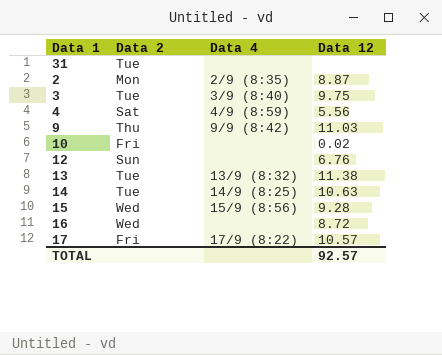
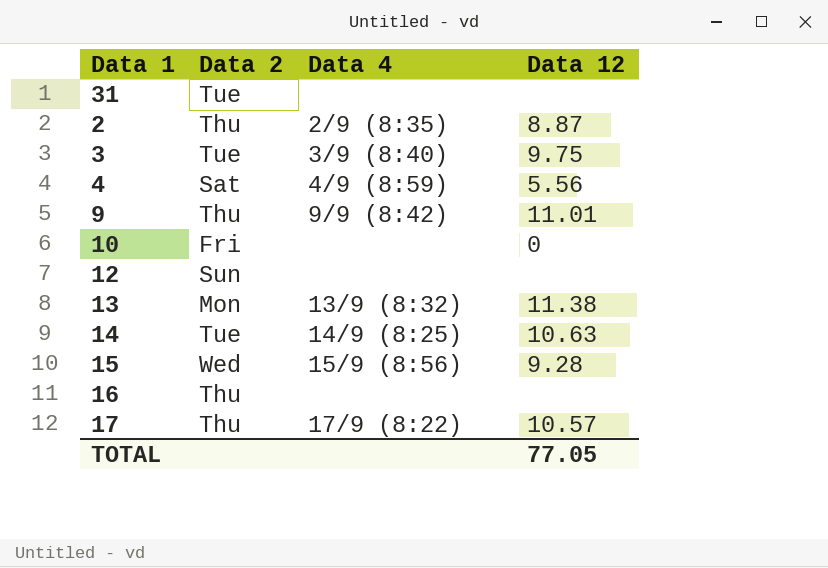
2 | Data 2: Mon -> Thu
9 | Data 12: 11.03 -> 11.01
10 | Data 12: 0.02 -> 0
12 | Data 12: 6.76 -> none
13 | Data 2: Tue -> Mon
16 | Data 2: Wed -> Thu
16 | Data 12: 8.72 -> none
17 | Data 2: Fri -> Thu
TOTAL | Data 12: 92.57 -> 77.05

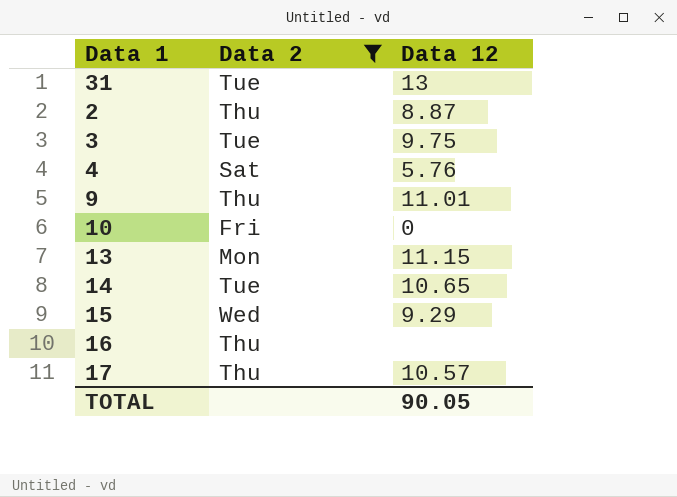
filter: none -> Data 2 != Sun
column Data 4 | position: 3 -> none
31 | Data 12: none -> 13
4 | Data 12: 5.56 -> 5.76
13 | Data 12: 11.38 -> 11.15
14 | Data 12: 10.63 -> 10.65
15 | Data 12: 9.28 -> 9.29
TOTAL | Data 12: 77.05 -> 90.05

